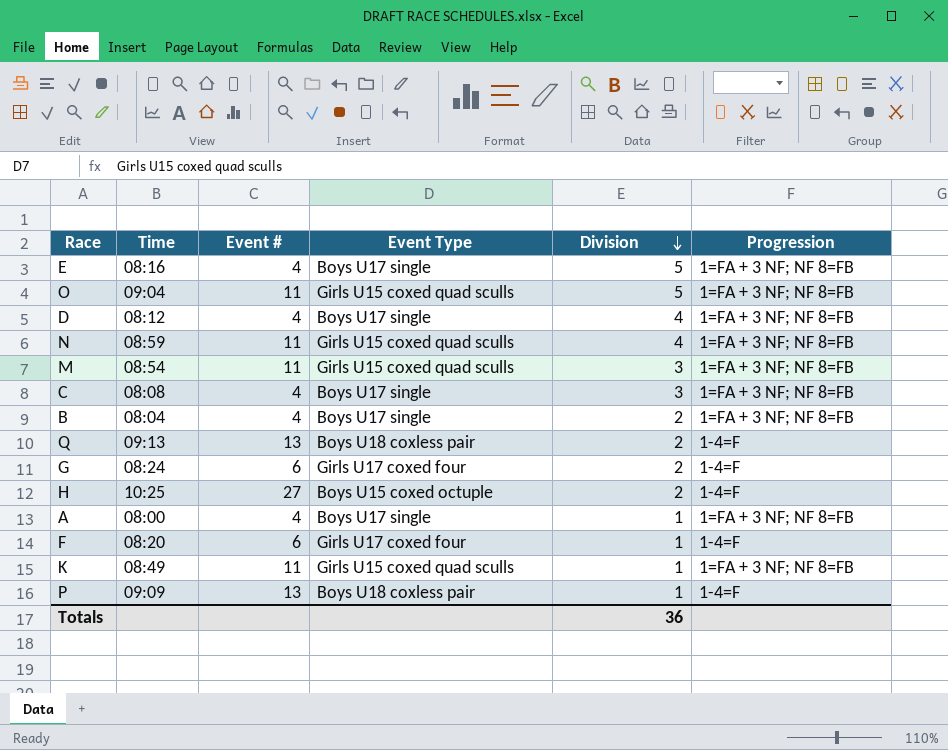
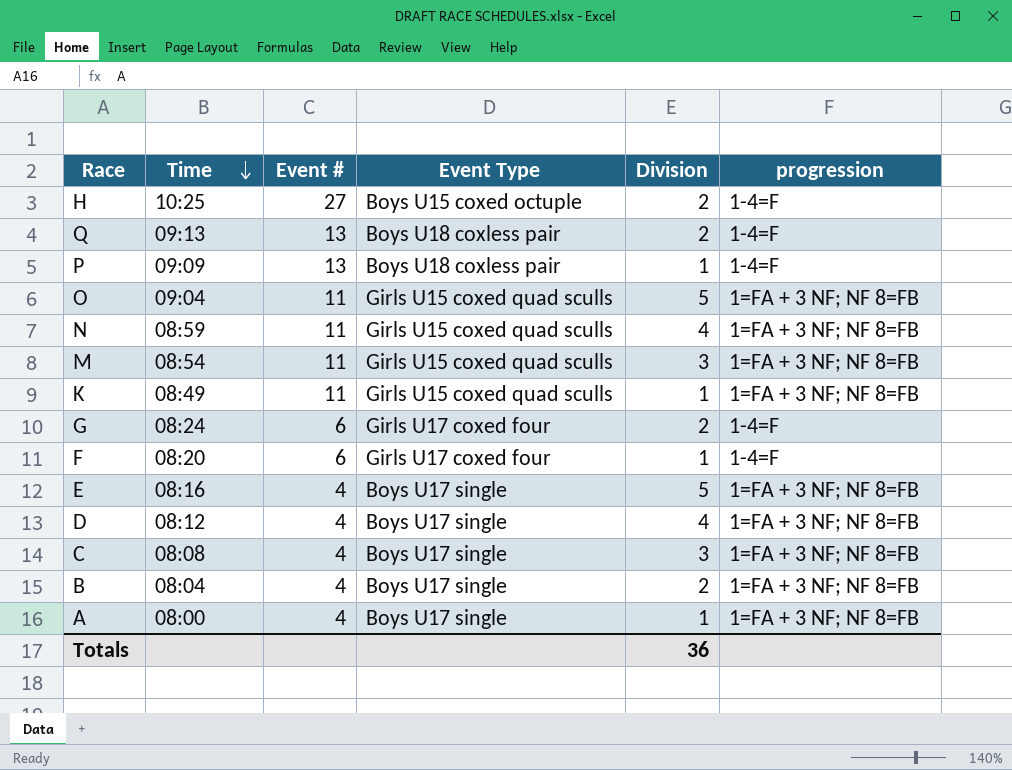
row order: Division descending -> Time descending
column name: Progression -> progression

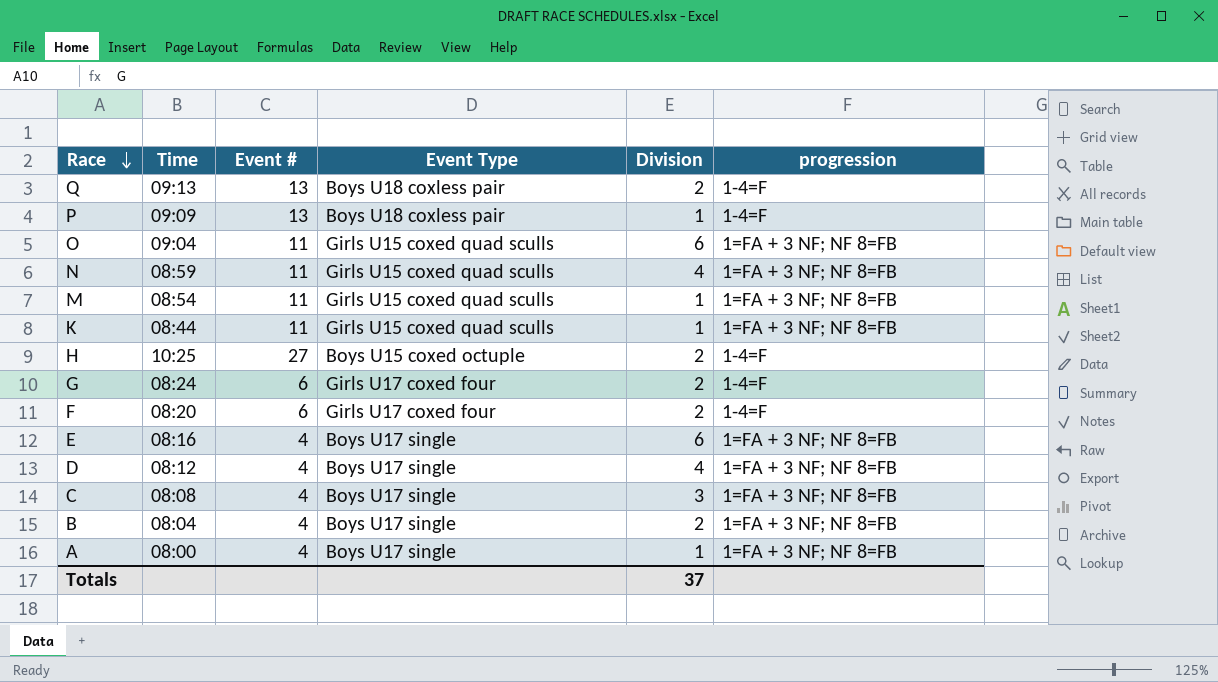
row order: Time descending -> Race descending
O | Division: 5 -> 6
M | Division: 3 -> 1
K | Time: 08:49 -> 08:44
F | Division: 1 -> 2
E | Division: 5 -> 6
Totals | Division: 36 -> 37

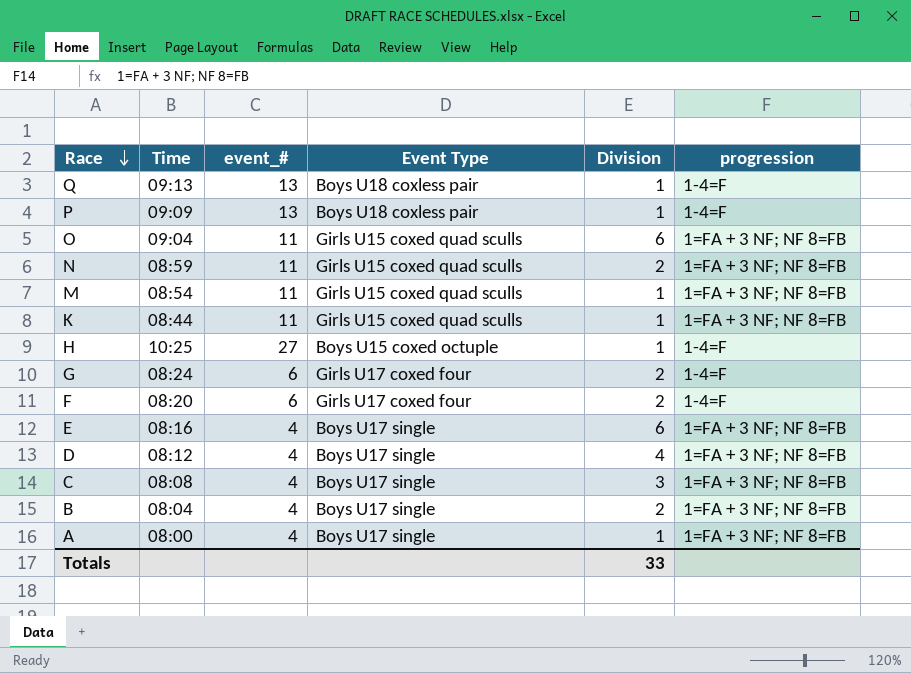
column name: Event # -> event_#
Q | Division: 2 -> 1
N | Division: 4 -> 2
H | Division: 2 -> 1
Totals | Division: 37 -> 33

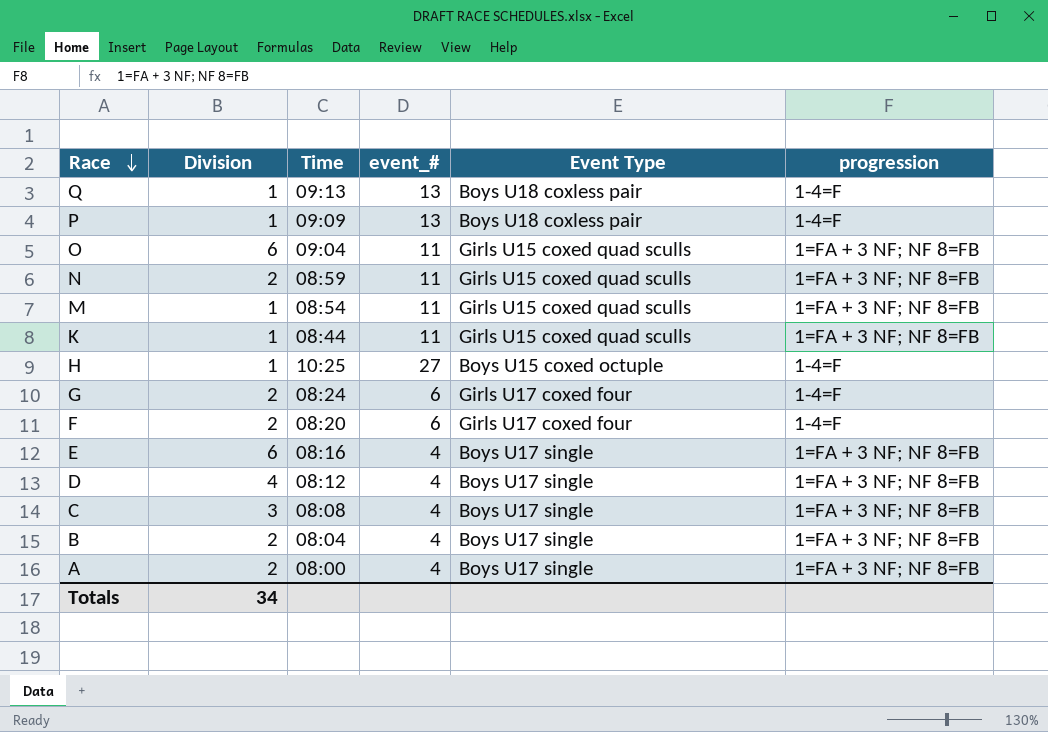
column Division | position: 5 -> 2
A | Division: 1 -> 2
Totals | Division: 33 -> 34

